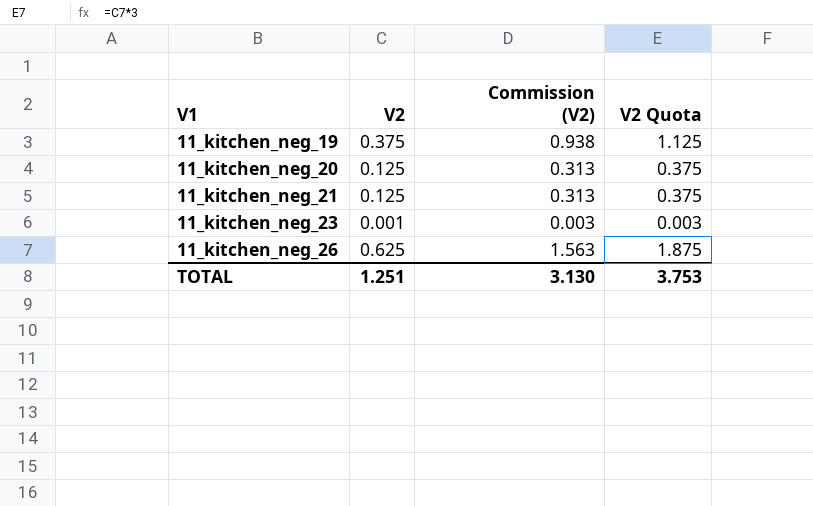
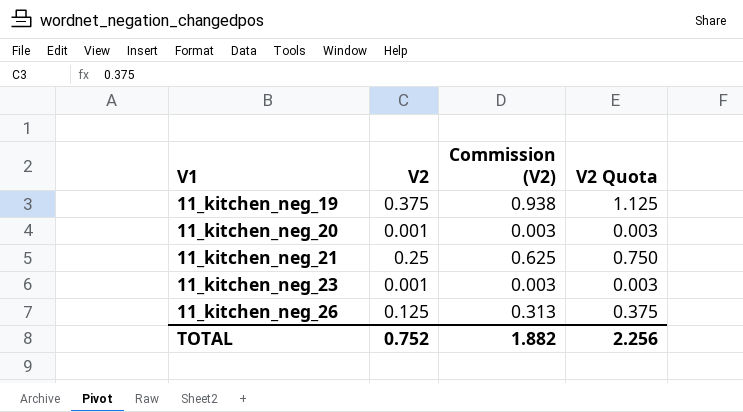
11_kitchen_neg_20 | V2: 0.125 -> 0.001
11_kitchen_neg_20 | Commission (V2): 0.313 -> 0.003
11_kitchen_neg_20 | V2 Quota: 0.375 -> 0.003
11_kitchen_neg_21 | V2: 0.125 -> 0.25
11_kitchen_neg_21 | Commission (V2): 0.313 -> 0.625
11_kitchen_neg_21 | V2 Quota: 0.375 -> 0.750
11_kitchen_neg_26 | V2: 0.625 -> 0.125
11_kitchen_neg_26 | Commission (V2): 1.563 -> 0.313
11_kitchen_neg_26 | V2 Quota: 1.875 -> 0.375
TOTAL | V2: 1.251 -> 0.752
TOTAL | Commission (V2): 3.130 -> 1.882
TOTAL | V2 Quota: 3.753 -> 2.256

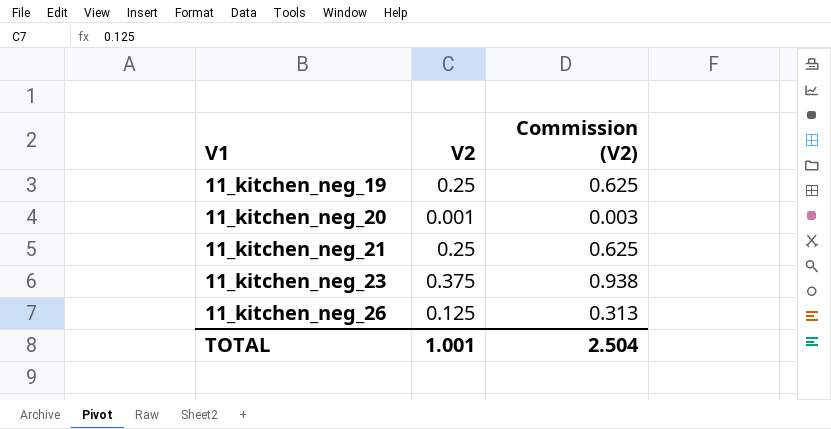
column V2 Quota | formula: [V2] * 3 -> none
11_kitchen_neg_19 | V2: 0.375 -> 0.25
11_kitchen_neg_19 | Commission (V2): 0.938 -> 0.625
11_kitchen_neg_23 | V2: 0.001 -> 0.375
11_kitchen_neg_23 | Commission (V2): 0.003 -> 0.938
TOTAL | V2: 0.752 -> 1.001
TOTAL | Commission (V2): 1.882 -> 2.504

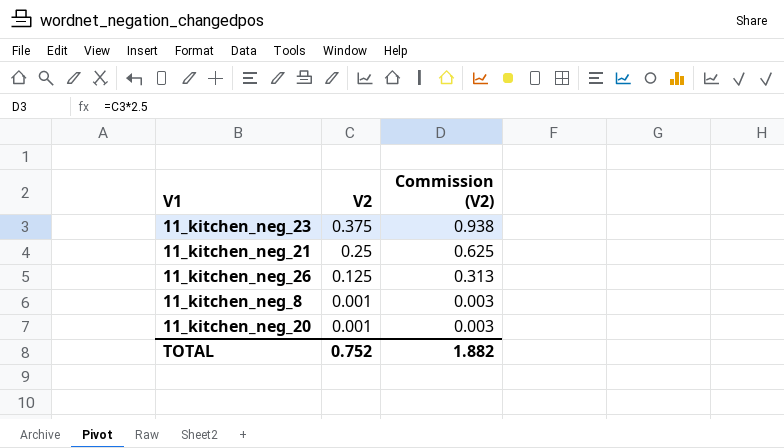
row order: V1 ascending -> V2 descending
row 11_kitchen_neg_19: 0.25 | 0.625 -> none
row 11_kitchen_neg_8: none -> 0.001 | 0.003
TOTAL | V2: 1.001 -> 0.752
TOTAL | Commission (V2): 2.504 -> 1.882

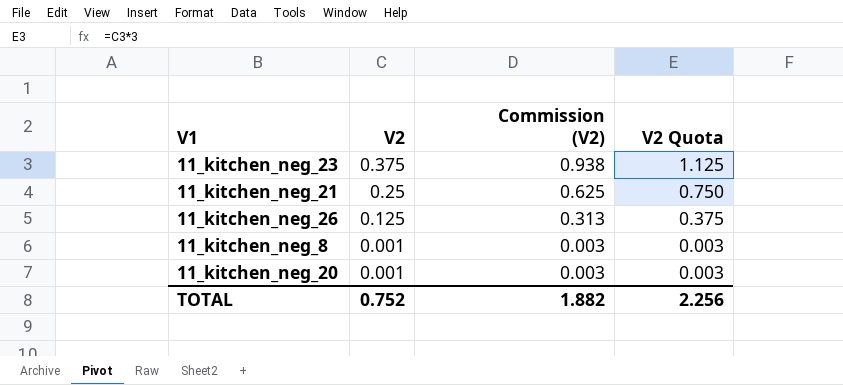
column V2 Quota | formula: none -> [V2] * 3

